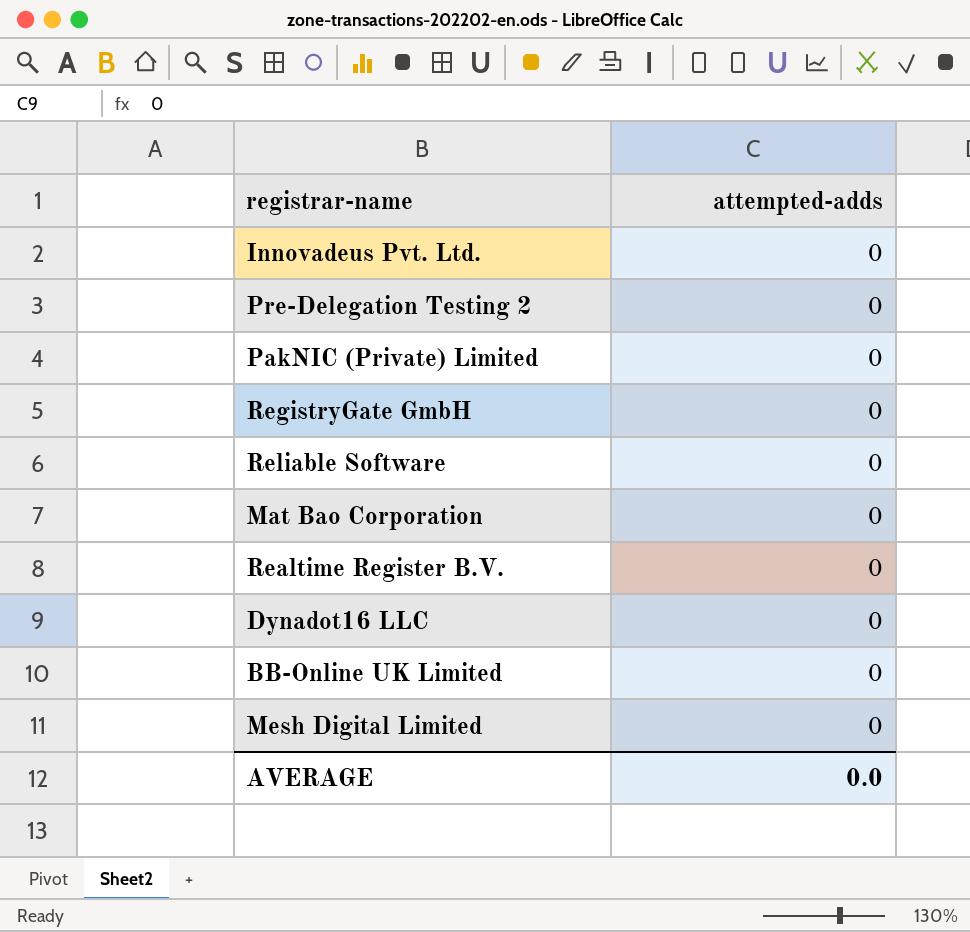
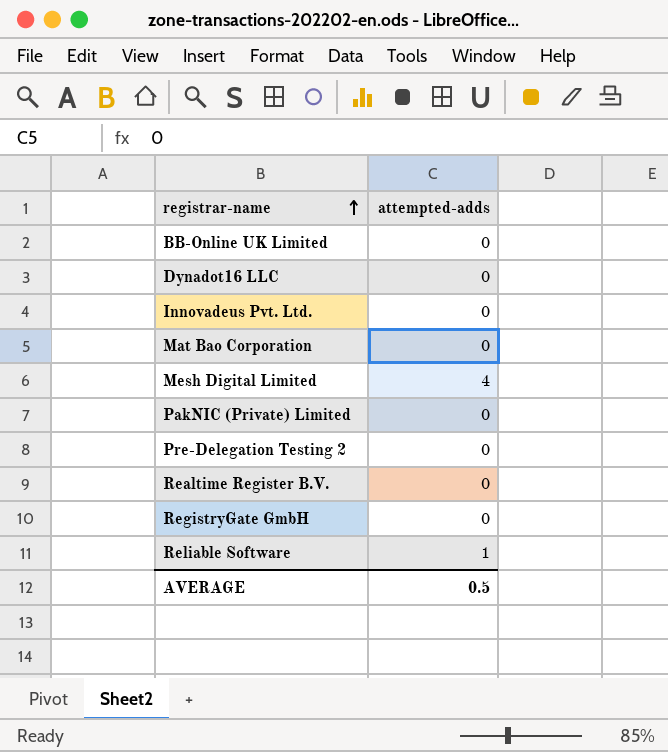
row order: none -> registrar-name ascending
Mesh Digital Limited | attempted-adds: 0 -> 4
Reliable Software | attempted-adds: 0 -> 1
AVERAGE | attempted-adds: 0.0 -> 0.5

